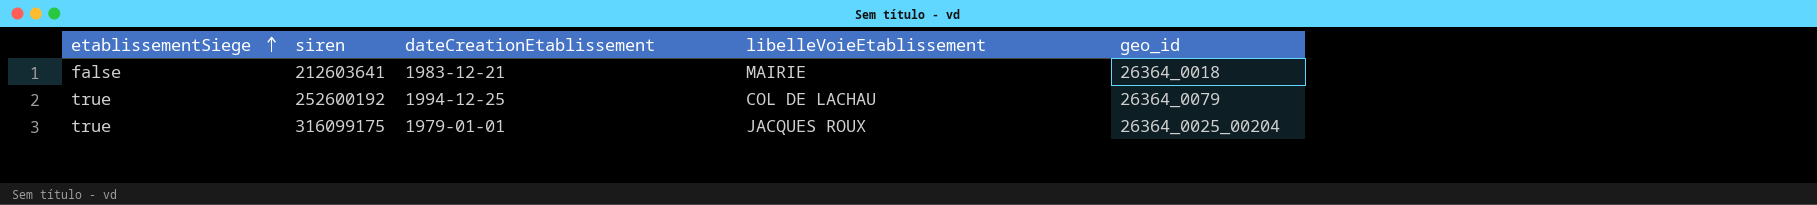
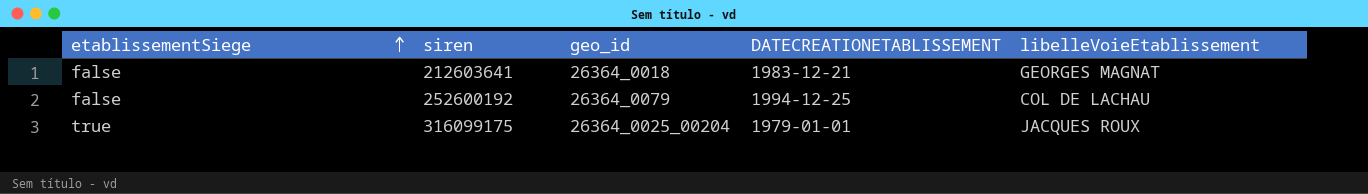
column geo_id | position: 5 -> 3
column name: dateCreationEtablissement -> DATECREATIONETABLISSEMENT
212603641 | libelleVoieEtablissement: MAIRIE -> GEORGES MAGNAT
252600192 | etablissementSiege: true -> false

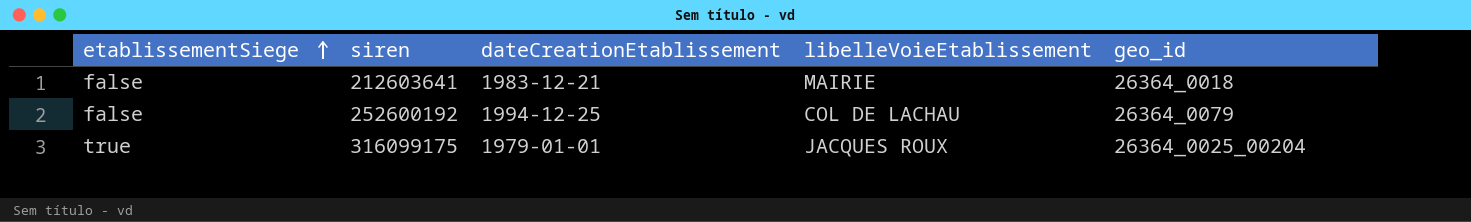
column name: DATECREATIONETABLISSEMENT -> dateCreationEtablissement
column geo_id | position: 3 -> 5
212603641 | libelleVoieEtablissement: GEORGES MAGNAT -> MAIRIE

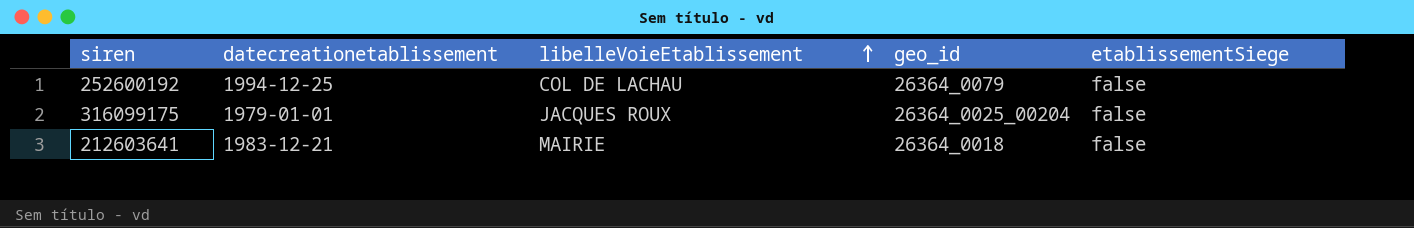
row order: etablissementSiege ascending -> libelleVoieEtablissement ascending
column name: dateCreationEtablissement -> datecreationetablissement
column etablissementSiege | position: 1 -> 5
316099175 | etablissementSiege: true -> false

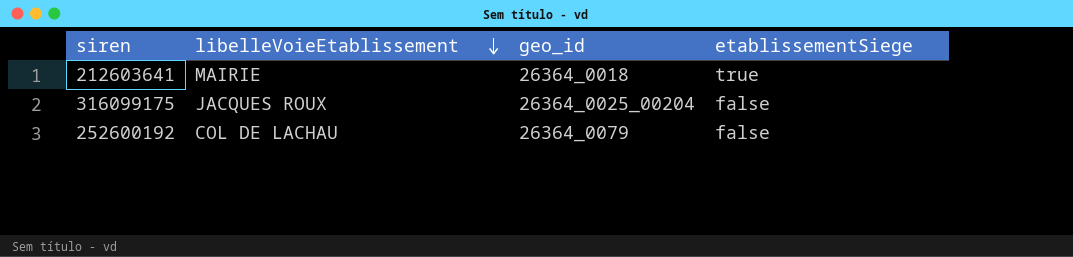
row order: libelleVoieEtablissement ascending -> libelleVoieEtablissement descending
column datecreationetablissement | position: 2 -> none
212603641 | etablissementSiege: false -> true

